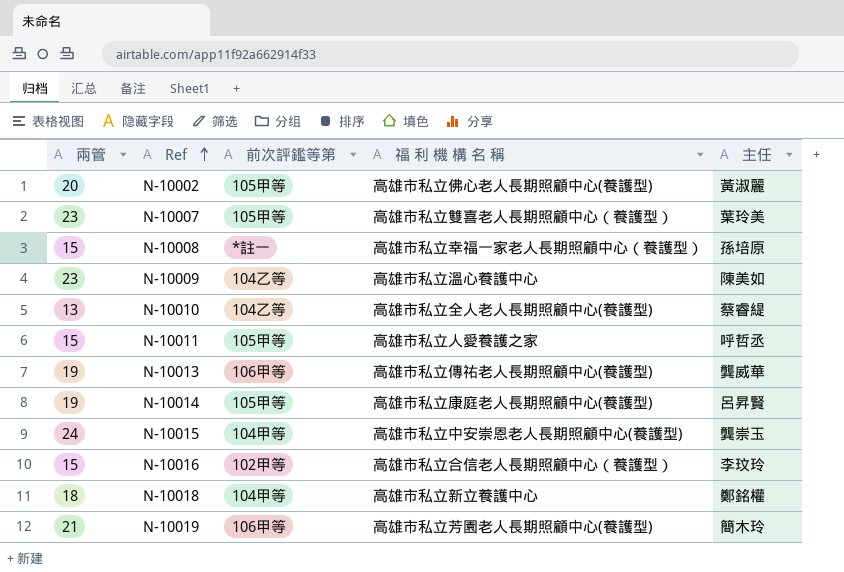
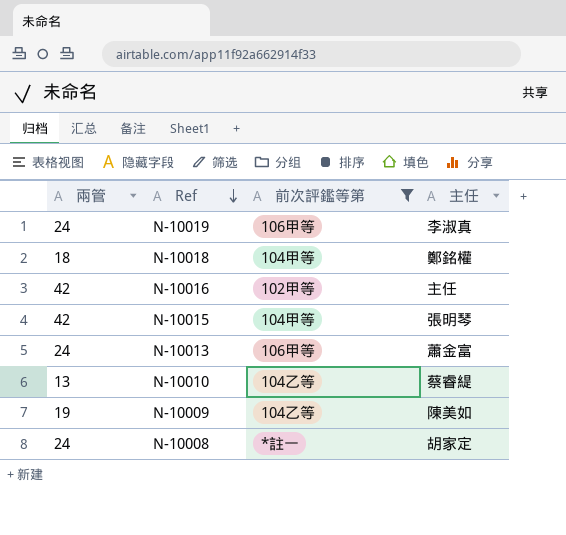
filter: none -> 前次評鑑等第 != 105甲等
row order: Ref ascending -> Ref descending
column 福 利 機 構 名 稱 | position: 4 -> none
N-10019 | 兩管: 21 -> 24
N-10019 | 主任: 簡木玲 -> 李淑真
N-10016 | 兩管: 15 -> 42
N-10016 | 主任: 李玟玲 -> 主任
N-10015 | 兩管: 24 -> 42
N-10015 | 主任: 龔崇玉 -> 張明琴
N-10013 | 兩管: 19 -> 24
N-10013 | 主任: 龔威華 -> 蕭金富
N-10009 | 兩管: 23 -> 19
N-10008 | 兩管: 15 -> 24
N-10008 | 主任: 孫培原 -> 胡家定

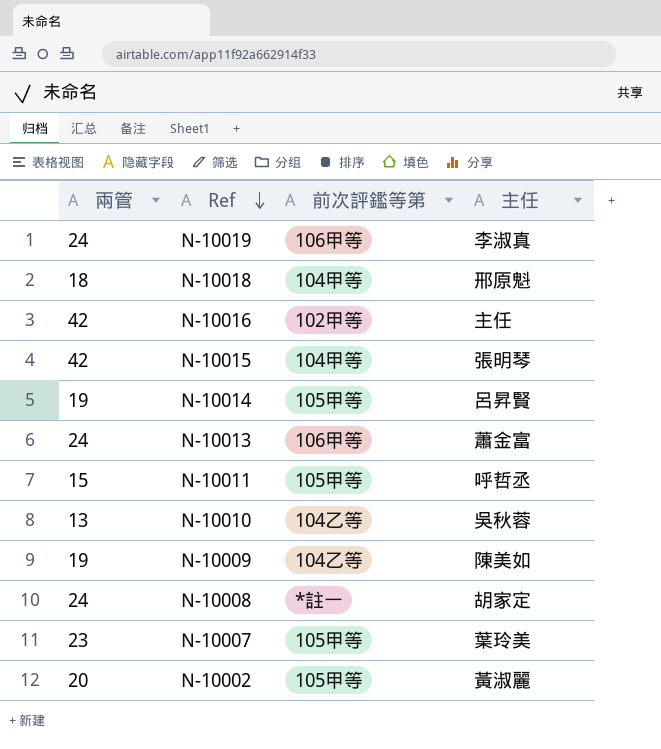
filter: 前次評鑑等第 != 105甲等 -> none
N-10018 | 主任: 鄭銘權 -> 邢原魁
N-10010 | 主任: 蔡睿緹 -> 吳秋蓉

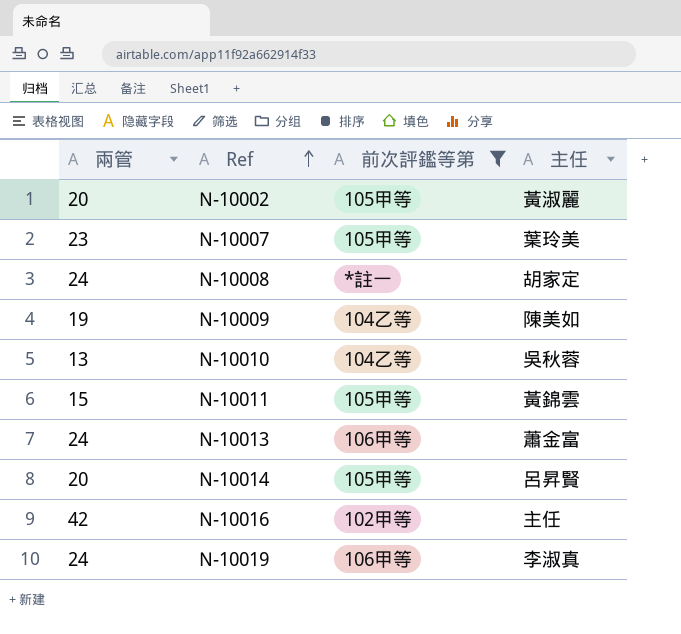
filter: none -> 前次評鑑等第 != 104甲等
row order: Ref descending -> Ref ascending
N-10011 | 主任: 呼哲丞 -> 黃錦雲
N-10014 | 兩管: 19 -> 20

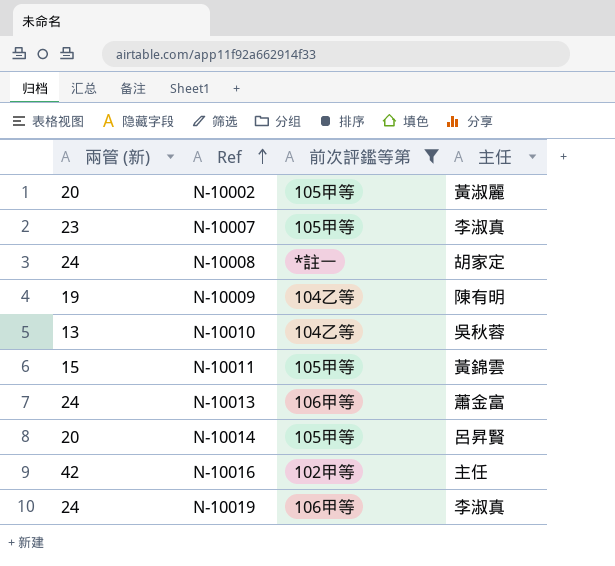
column name: 兩管 -> 兩管 (新)
N-10007 | 主任: 葉玲美 -> 李淑真
N-10009 | 主任: 陳美如 -> 陳有明

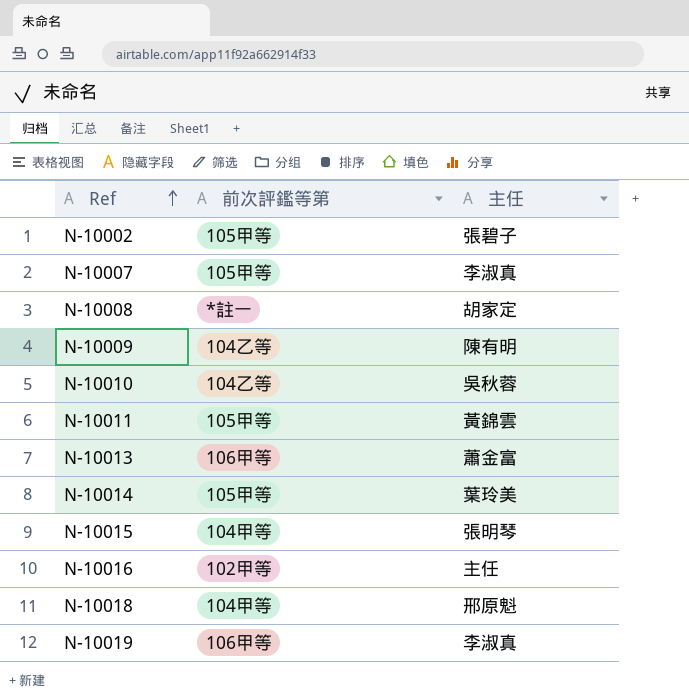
filter: 前次評鑑等第 != 104甲等 -> none
column 兩管 (新) | position: 1 -> none
N-10002 | 主任: 黃淑麗 -> 張碧子
N-10014 | 主任: 呂昇賢 -> 葉玲美

